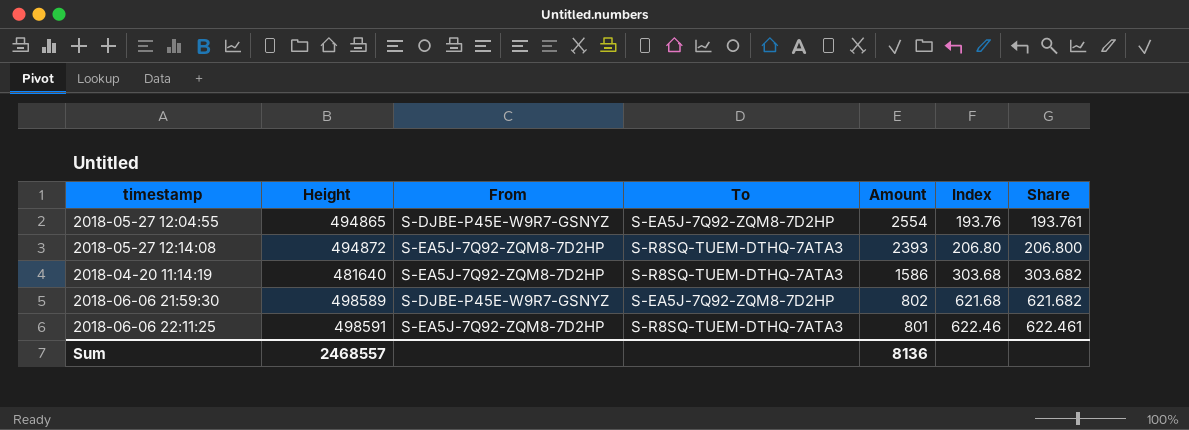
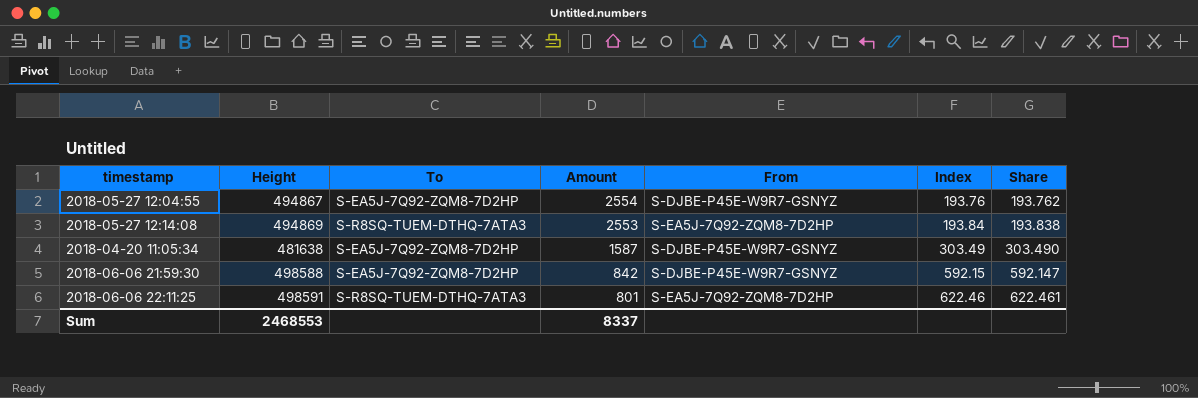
column From | position: 3 -> 5
row 2018-04-20 11:14:19: 481640 | S-EA5J-7Q92-ZQM8-7D2HP | S-R8SQ-TUEM-DTHQ-7ATA3 | 1586 | 303.68 | 303.682 -> none
2018-05-27 12:04:55 | Height: 494865 -> 494867
2018-05-27 12:04:55 | Share: 193.761 -> 193.762
2018-05-27 12:14:08 | Height: 494872 -> 494869
2018-05-27 12:14:08 | Amount: 2393 -> 2553
2018-05-27 12:14:08 | Index: 206.80 -> 193.84
2018-05-27 12:14:08 | Share: 206.800 -> 193.838
row 2018-04-20 11:05:34: none -> 481638 | S-EA5J-7Q92-ZQM8-7D2HP | 1587 | S-DJBE-P45E-W9R7-GSNYZ | 303.49 | 303.490
2018-06-06 21:59:30 | Height: 498589 -> 498588
2018-06-06 21:59:30 | Amount: 802 -> 842
2018-06-06 21:59:30 | Index: 621.68 -> 592.15
2018-06-06 21:59:30 | Share: 621.682 -> 592.147
Sum | Height: 2468557 -> 2468553
Sum | Amount: 8136 -> 8337

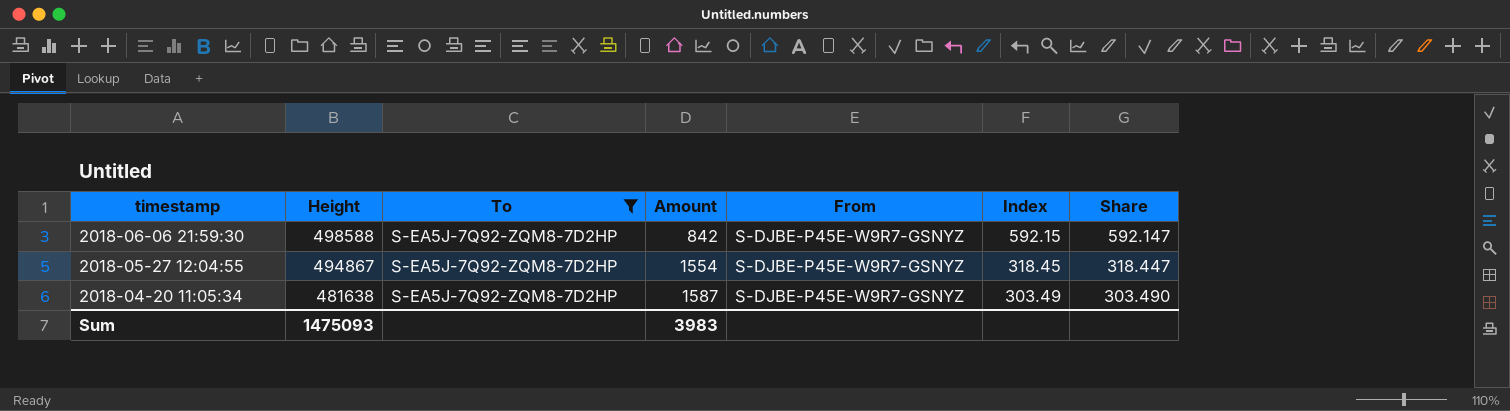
filter: none -> To = S-EA5J-7Q92-ZQM8-7D2HP
row order: Amount descending -> timestamp descending
2018-05-27 12:04:55 | Amount: 2554 -> 1554
2018-05-27 12:04:55 | Index: 193.76 -> 318.45
2018-05-27 12:04:55 | Share: 193.762 -> 318.447
Sum | Height: 2468553 -> 1475093
Sum | Amount: 8337 -> 3983

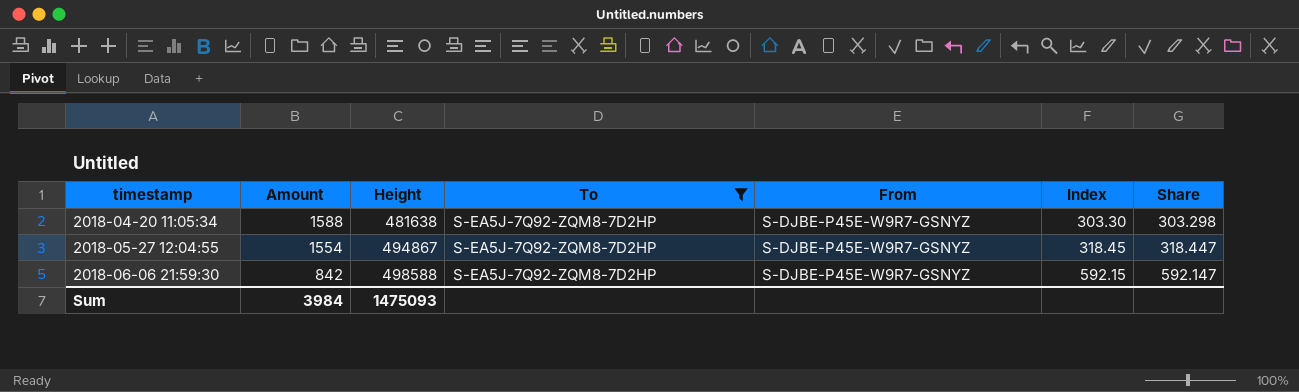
row order: timestamp descending -> timestamp ascending
column Amount | position: 4 -> 2
2018-04-20 11:05:34 | Amount: 1587 -> 1588
2018-04-20 11:05:34 | Index: 303.49 -> 303.30
2018-04-20 11:05:34 | Share: 303.490 -> 303.298
Sum | Amount: 3983 -> 3984

